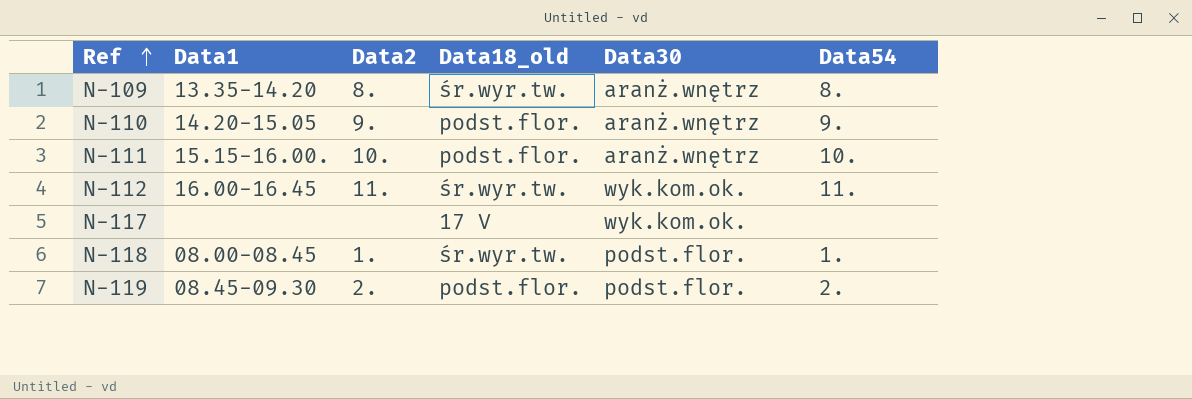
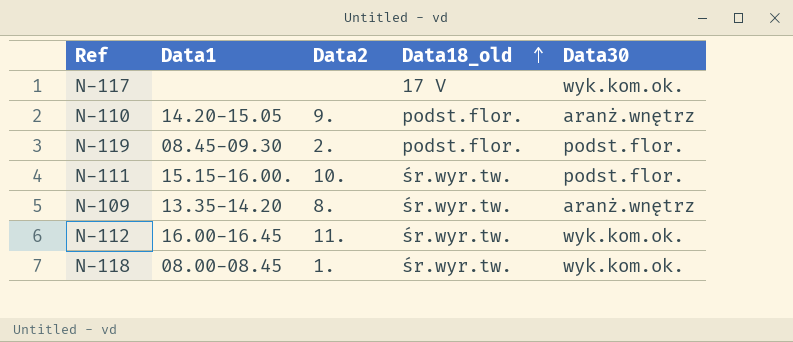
row order: Ref ascending -> Data18_old ascending
column Data54 | position: 6 -> none
N-111 | Data18_old: podst.flor. -> śr.wyr.tw.
N-111 | Data30: aranż.wnętrz -> podst.flor.
N-118 | Data30: podst.flor. -> wyk.kom.ok.

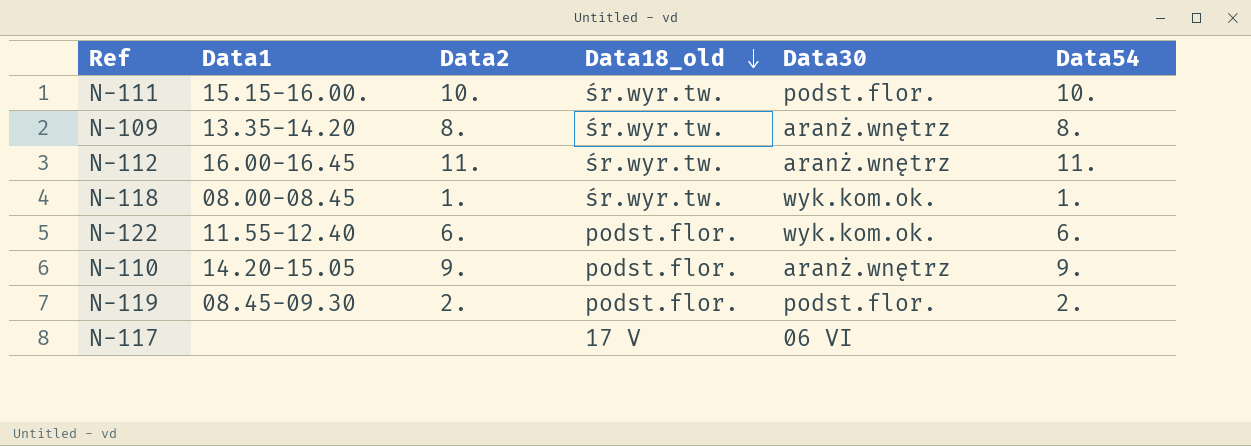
row order: Data18_old ascending -> Data18_old descending
column Data54 | position: none -> 6
N-112 | Data30: wyk.kom.ok. -> aranż.wnętrz
row N-122: none -> 11.55-12.40 | 6. | podst.flor. | wyk.kom.ok. | 6.
N-117 | Data30: wyk.kom.ok. -> 06 VI

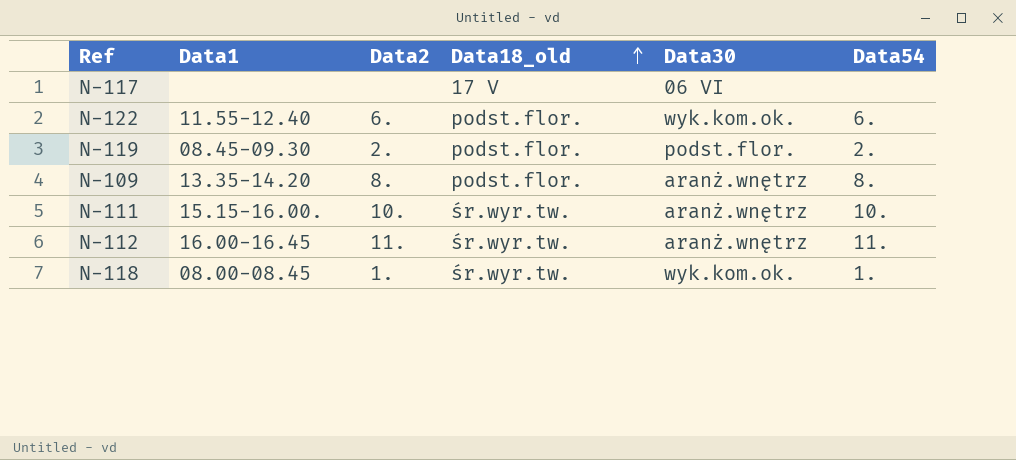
row order: Data18_old descending -> Data18_old ascending
row N-110: 14.20-15.05 | 9. | podst.flor. | aranż.wnętrz | 9. -> none
N-109 | Data18_old: śr.wyr.tw. -> podst.flor.
N-111 | Data30: podst.flor. -> aranż.wnętrz

